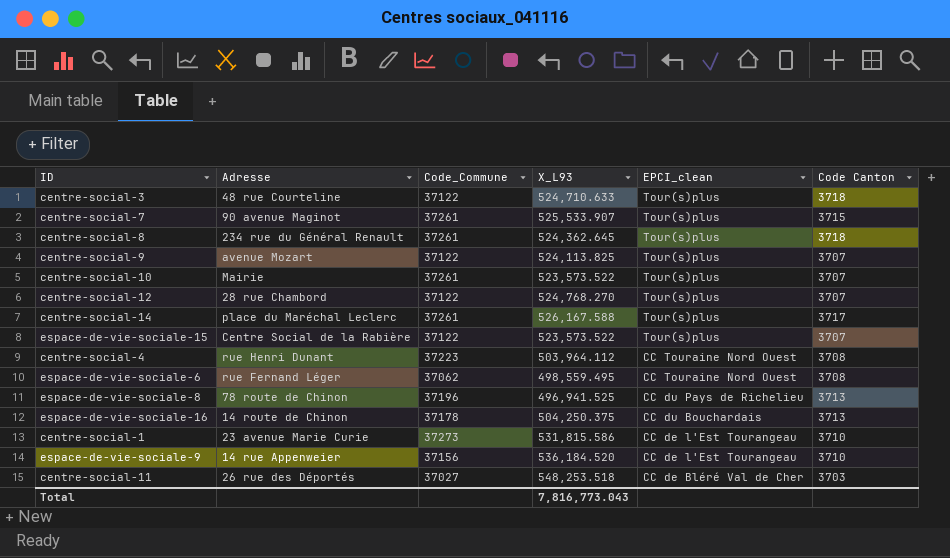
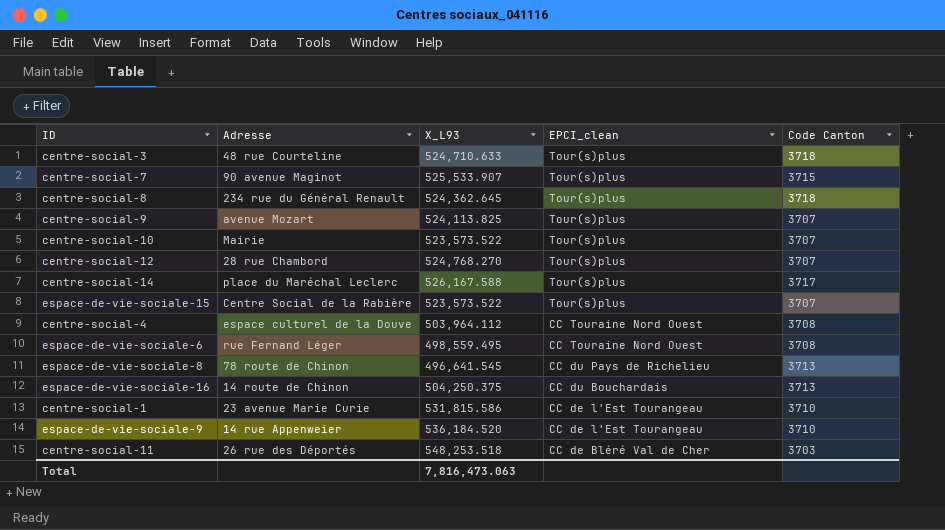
column Code_Commune | position: 3 -> none
centre-social-4 | Adresse: rue Henri Dunant -> espace culturel de la Douve
espace-de-vie-sociale-8 | X_L93: 496,941.525 -> 496,641.545
Total | X_L93: 7,816,773.043 -> 7,816,473.063

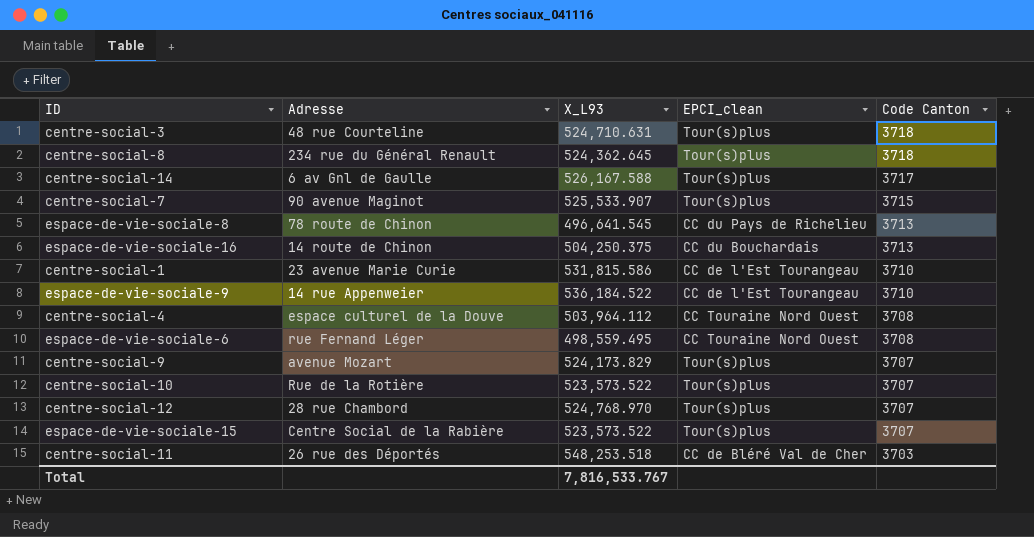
row order: EPCI_clean descending -> Code Canton descending
centre-social-3 | X_L93: 524,710.633 -> 524,710.631
centre-social-14 | Adresse: place du Maréchal Leclerc -> 6 av Gnl de Gaulle
espace-de-vie-sociale-9 | X_L93: 536,184.520 -> 536,184.522
centre-social-9 | X_L93: 524,113.825 -> 524,173.829
centre-social-10 | Adresse: Mairie -> Rue de la Rotière
centre-social-12 | X_L93: 524,768.270 -> 524,768.970
Total | X_L93: 7,816,473.063 -> 7,816,533.767

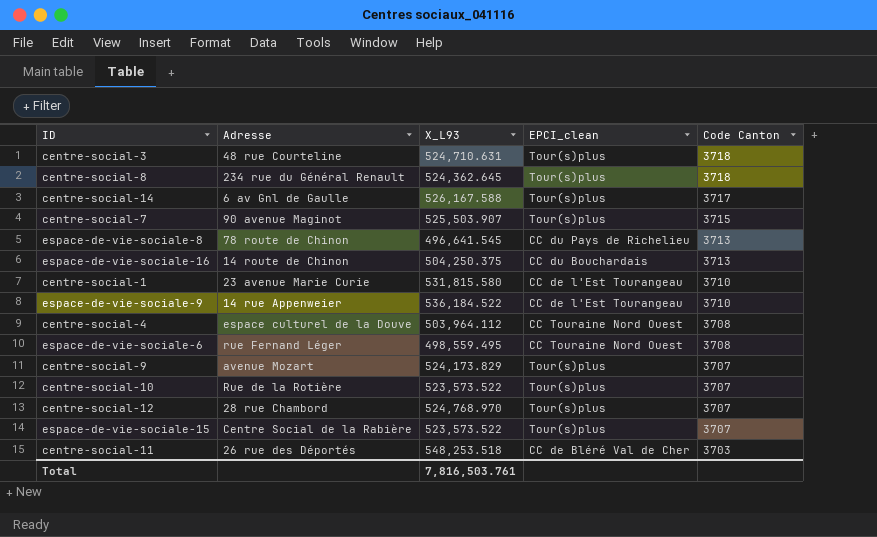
centre-social-7 | X_L93: 525,533.907 -> 525,503.907
centre-social-1 | X_L93: 531,815.586 -> 531,815.580
Total | X_L93: 7,816,533.767 -> 7,816,503.761

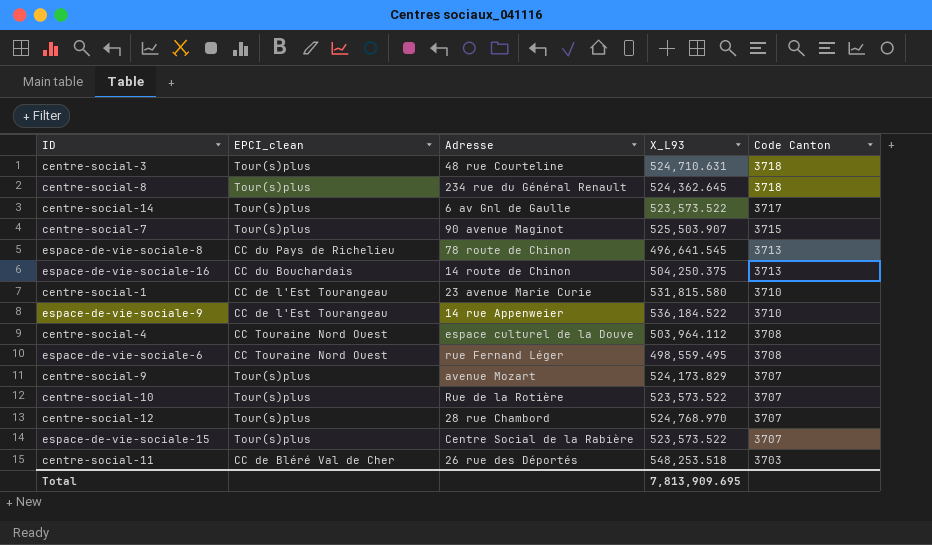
column EPCI_clean | position: 4 -> 2
centre-social-14 | X_L93: 526,167.588 -> 523,573.522
Total | X_L93: 7,816,503.761 -> 7,813,909.695

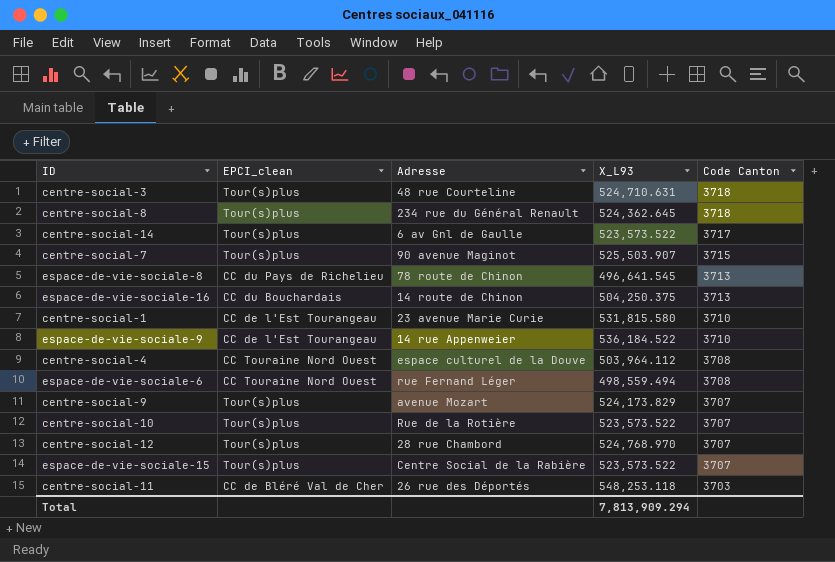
espace-de-vie-sociale-6 | X_L93: 498,559.495 -> 498,559.494
centre-social-11 | X_L93: 548,253.518 -> 548,253.118
Total | X_L93: 7,813,909.695 -> 7,813,909.294

